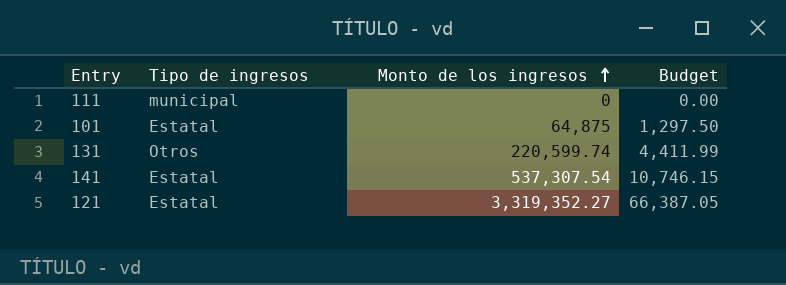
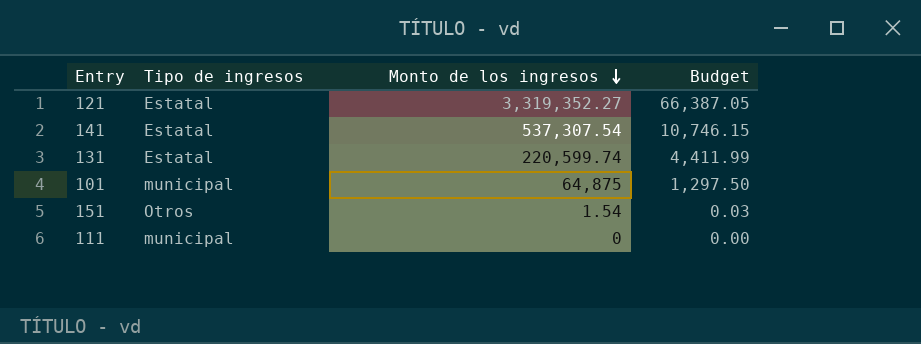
row order: Monto de los ingresos ascending -> Monto de los ingresos descending
131 | Tipo de ingresos: Otros -> Estatal
101 | Tipo de ingresos: Estatal -> municipal
row 151: none -> Otros | 1.54 | 0.03

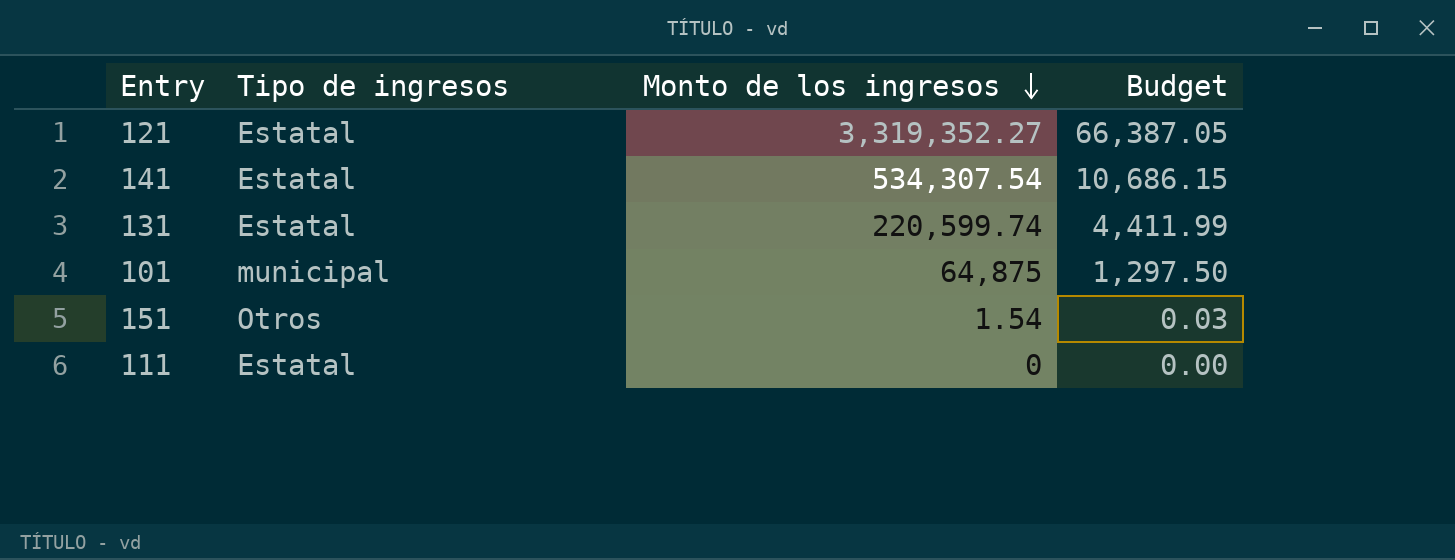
141 | Monto de los ingresos: 537,307.54 -> 534,307.54
141 | Budget: 10,746.15 -> 10,686.15
111 | Tipo de ingresos: municipal -> Estatal

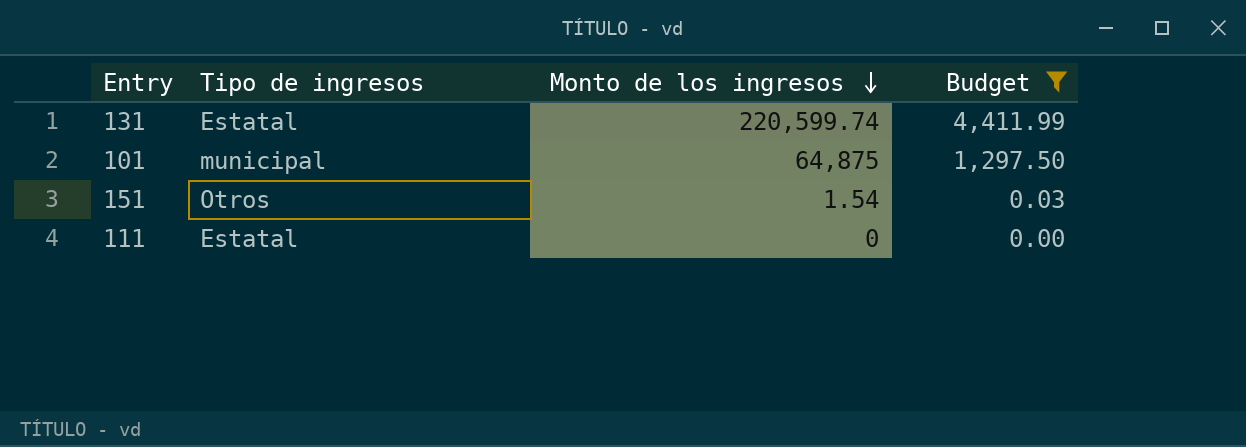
filter: none -> Budget <= 4,411.99

